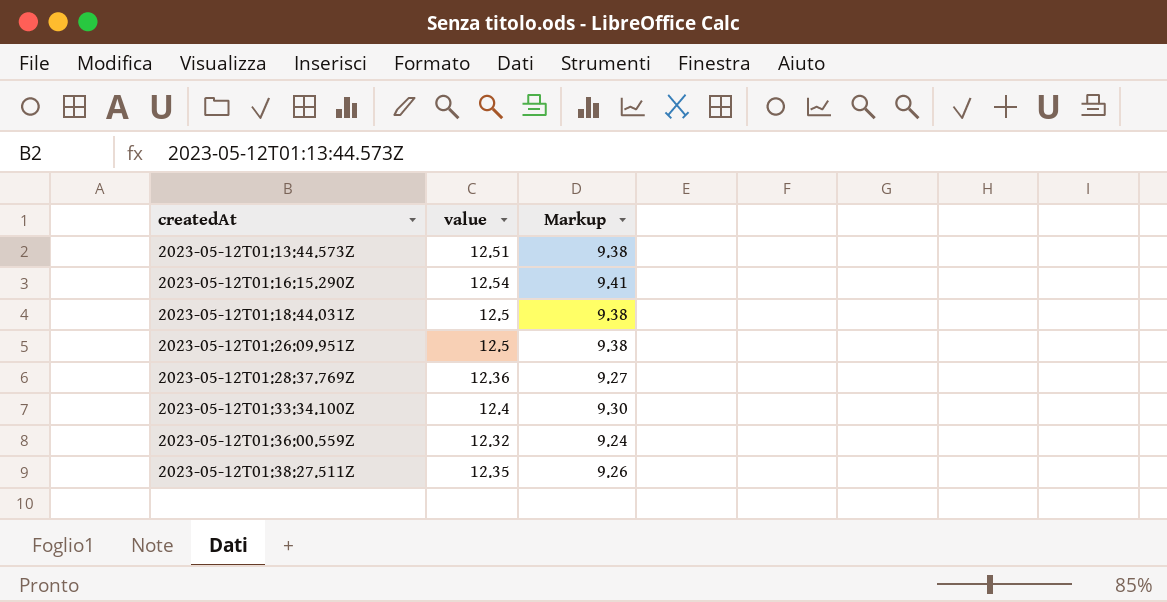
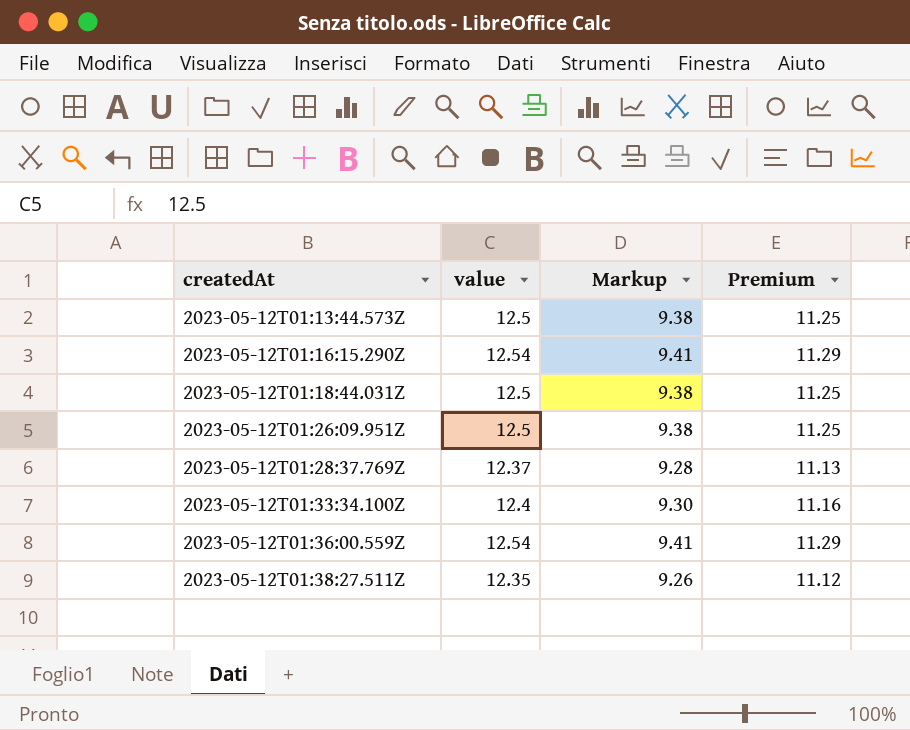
column Premium | formula: none -> [value] * 0.9
2023-05-12T01:13:44.573Z | value: 12.51 -> 12.5
2023-05-12T01:28:37.769Z | value: 12.36 -> 12.37
2023-05-12T01:28:37.769Z | Markup: 9.27 -> 9.28
2023-05-12T01:36:00.559Z | value: 12.32 -> 12.54
2023-05-12T01:36:00.559Z | Markup: 9.24 -> 9.41

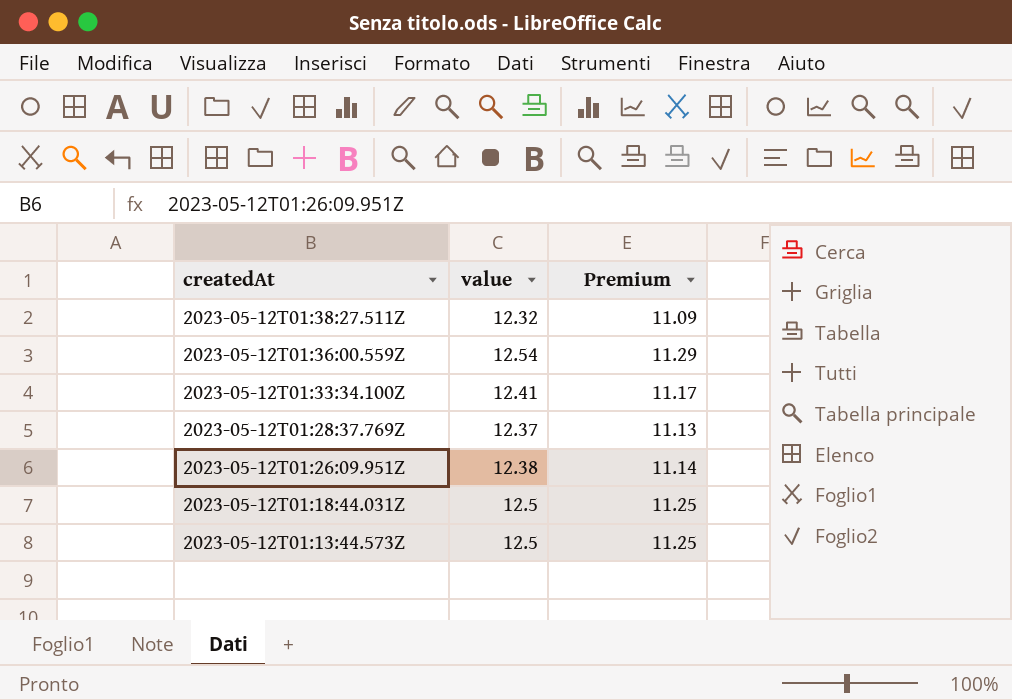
row order: createdAt ascending -> createdAt descending
column Markup | formula: [value] * 0.75 -> none
row 2023-05-12T01:16:15.290Z: 12.54 | 9.41 | 11.29 -> none
2023-05-12T01:38:27.511Z | value: 12.35 -> 12.32
2023-05-12T01:38:27.511Z | Premium: 11.12 -> 11.09
2023-05-12T01:33:34.100Z | value: 12.4 -> 12.41
2023-05-12T01:33:34.100Z | Premium: 11.16 -> 11.17
2023-05-12T01:26:09.951Z | value: 12.5 -> 12.38
2023-05-12T01:26:09.951Z | Premium: 11.25 -> 11.14

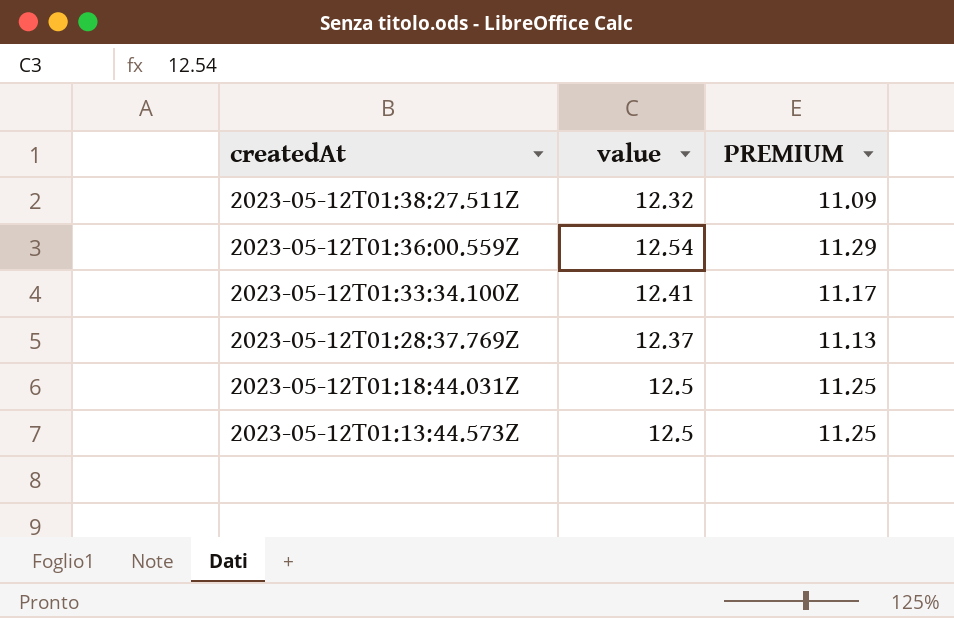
column name: Premium -> PREMIUM
row 2023-05-12T01:26:09.951Z: 12.38 | 11.14 -> none

